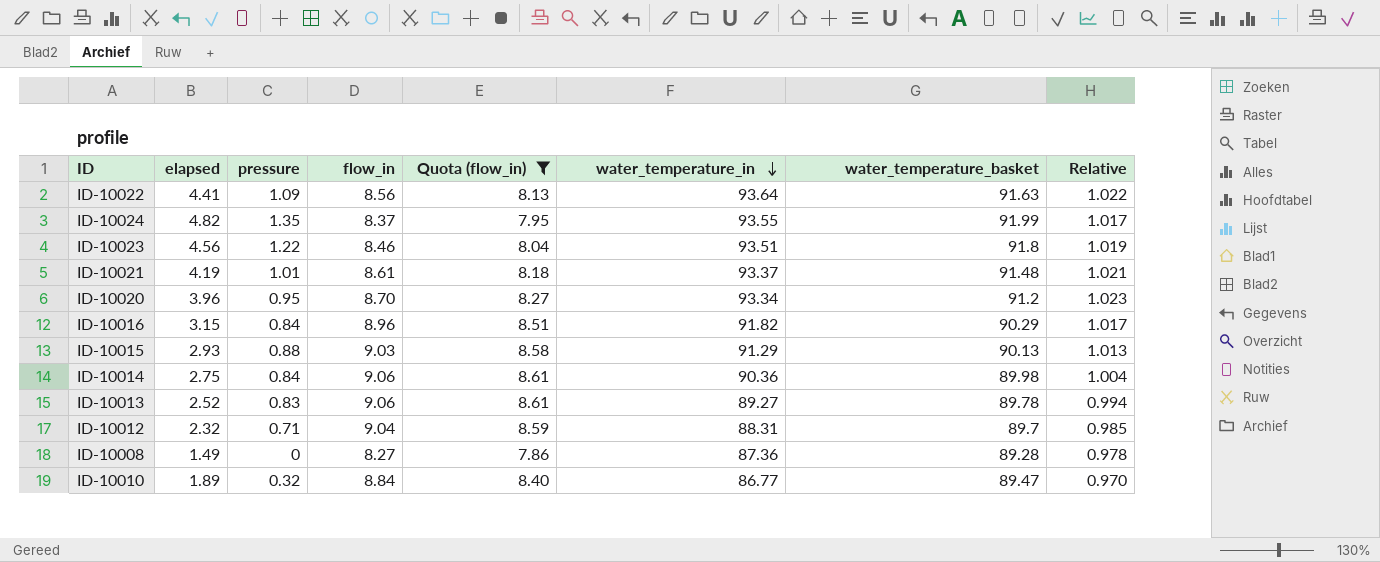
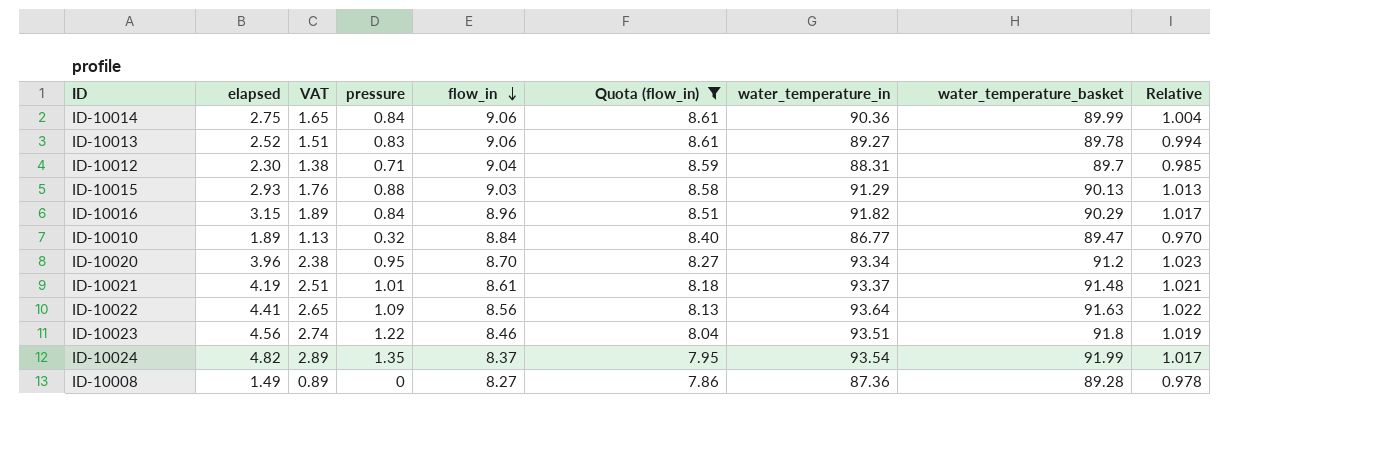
row order: water_temperature_in descending -> flow_in descending
column VAT | formula: none -> [elapsed] * 0.6
ID-10014 | water_temperature_basket: 89.98 -> 89.99
ID-10012 | elapsed: 2.32 -> 2.30
ID-10024 | water_temperature_in: 93.55 -> 93.54

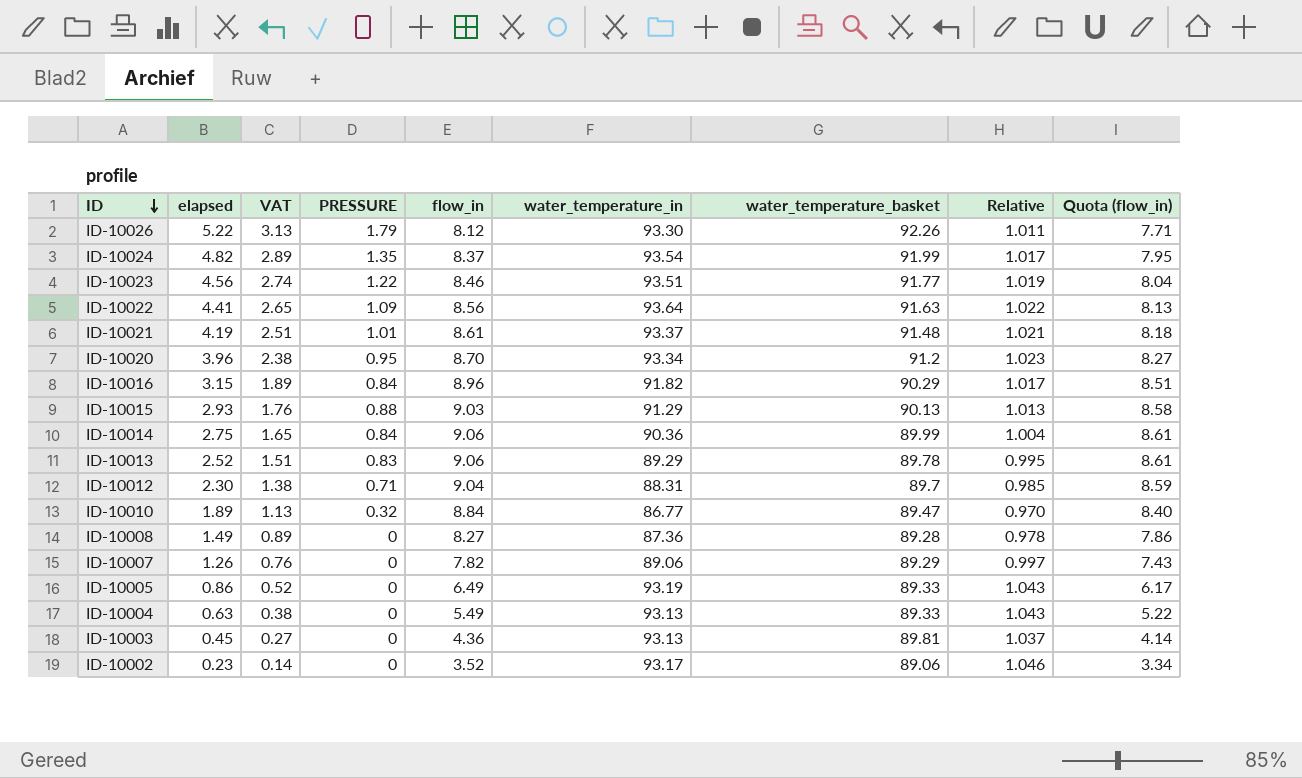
filter: Quota (flow_in) >= 7.86 -> none
row order: flow_in descending -> ID descending
column name: pressure -> PRESSURE
column Quota (flow_in) | position: 6 -> 9
ID-10023 | water_temperature_basket: 91.8 -> 91.77
ID-10013 | water_temperature_in: 89.27 -> 89.29
ID-10013 | Relative: 0.994 -> 0.995

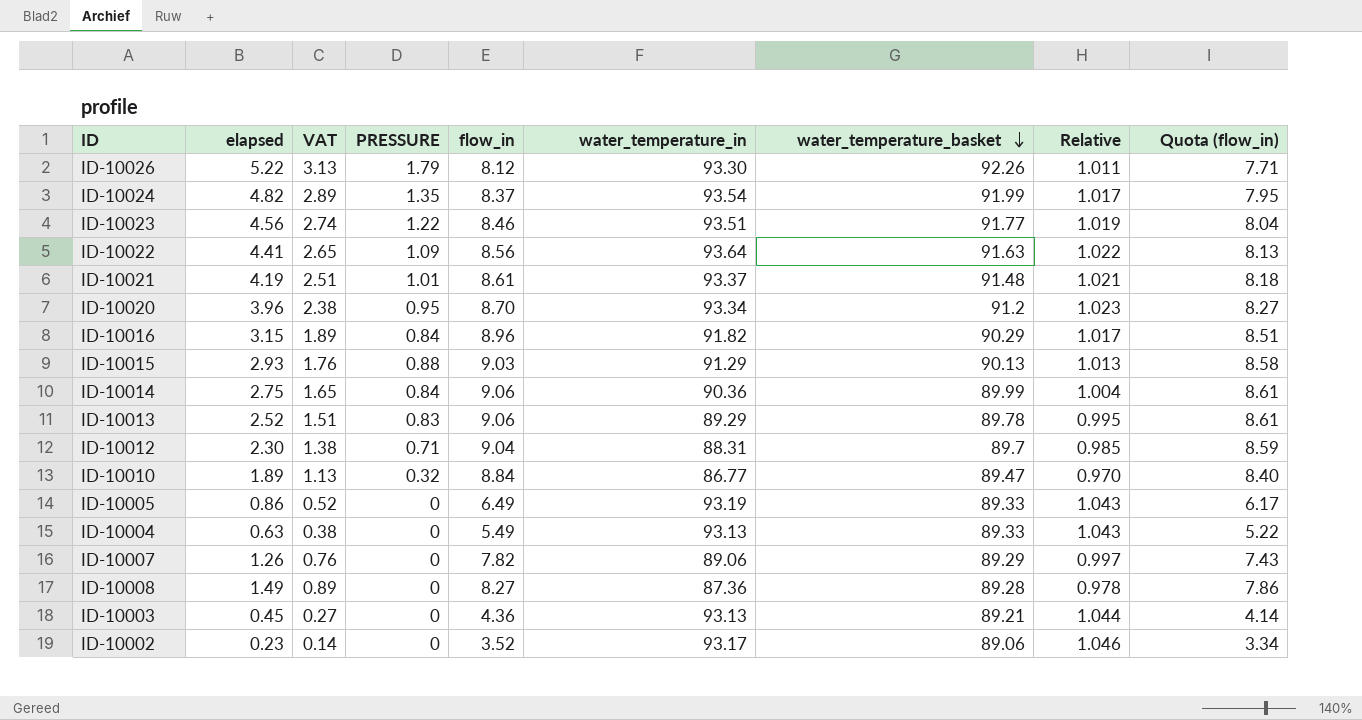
row order: ID descending -> water_temperature_basket descending
ID-10003 | water_temperature_basket: 89.81 -> 89.21
ID-10003 | Relative: 1.037 -> 1.044

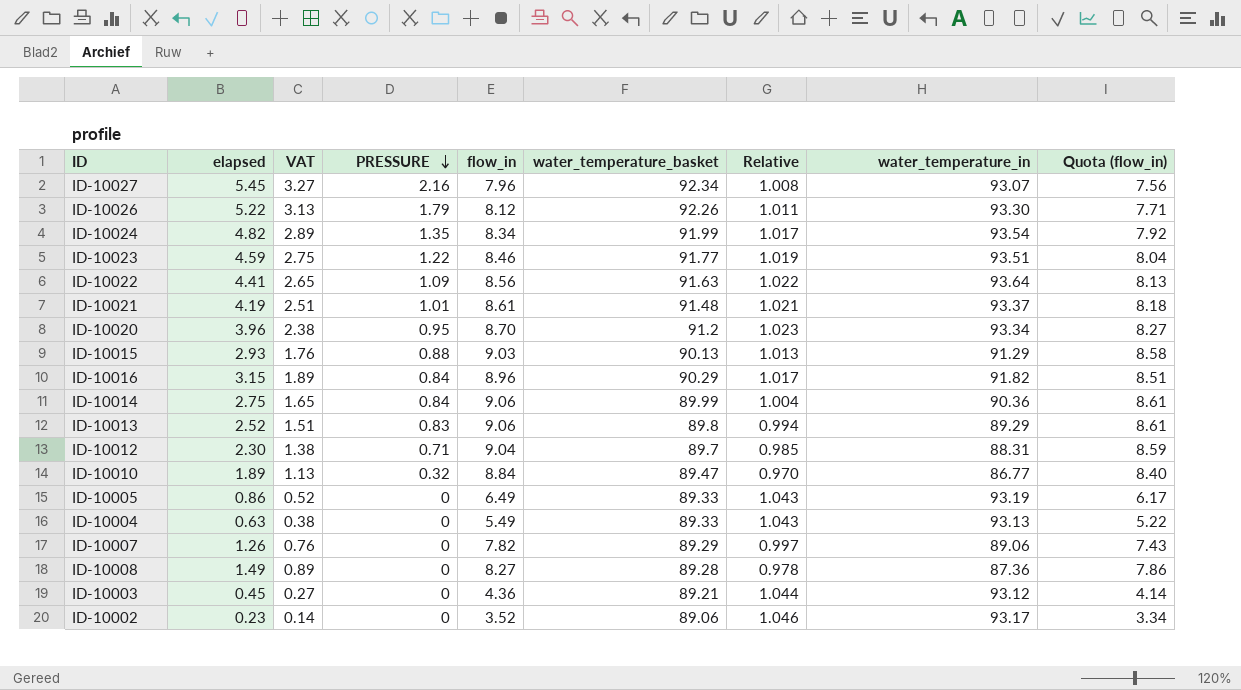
row order: water_temperature_basket descending -> PRESSURE descending
column water_temperature_in | position: 6 -> 8
row ID-10027: none -> 5.45 | 3.27 | 2.16 | 7.96 | 92.34 | 1.008 | 93.07 | 7.56
ID-10024 | flow_in: 8.37 -> 8.34
ID-10024 | Quota (flow_in): 7.95 -> 7.92
ID-10023 | elapsed: 4.56 -> 4.59
ID-10023 | VAT: 2.74 -> 2.75
ID-10013 | water_temperature_basket: 89.78 -> 89.8
ID-10013 | Relative: 0.995 -> 0.994
ID-10003 | water_temperature_in: 93.13 -> 93.12

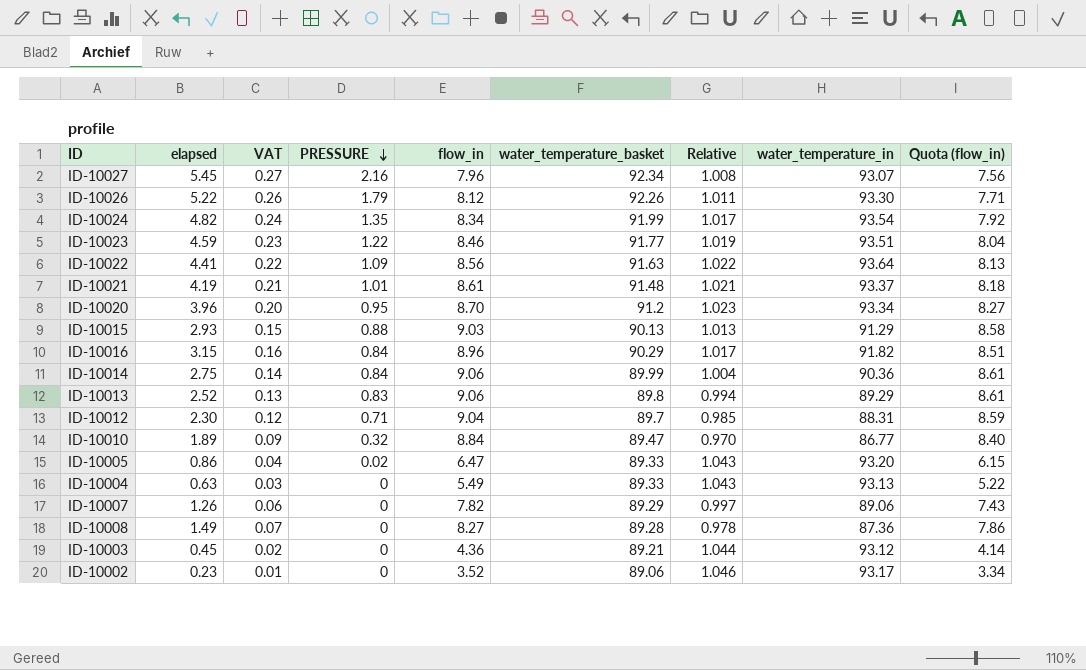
column VAT | formula: [elapsed] * 0.6 -> [elapsed] * 0.05
ID-10005 | PRESSURE: 0 -> 0.02
ID-10005 | flow_in: 6.49 -> 6.47
ID-10005 | water_temperature_in: 93.19 -> 93.20
ID-10005 | Quota (flow_in): 6.17 -> 6.15

